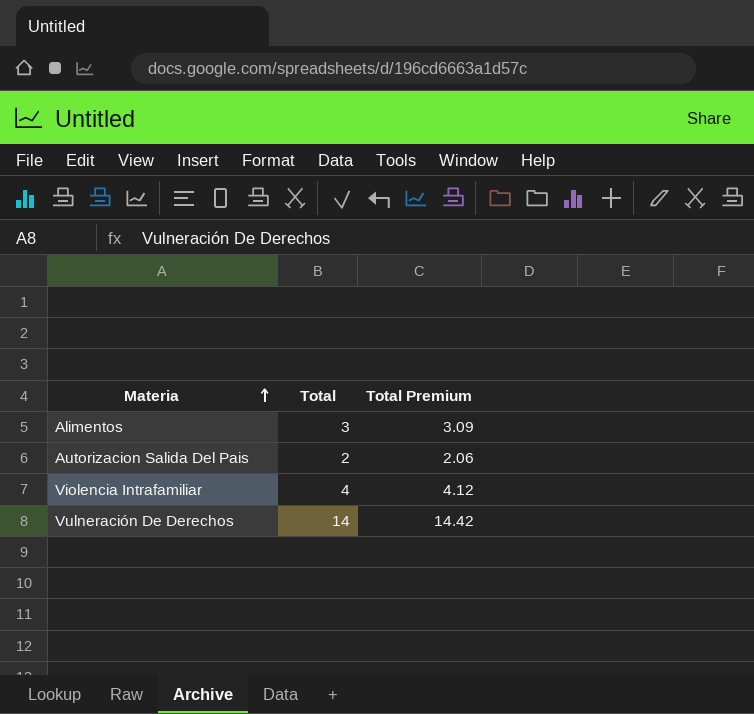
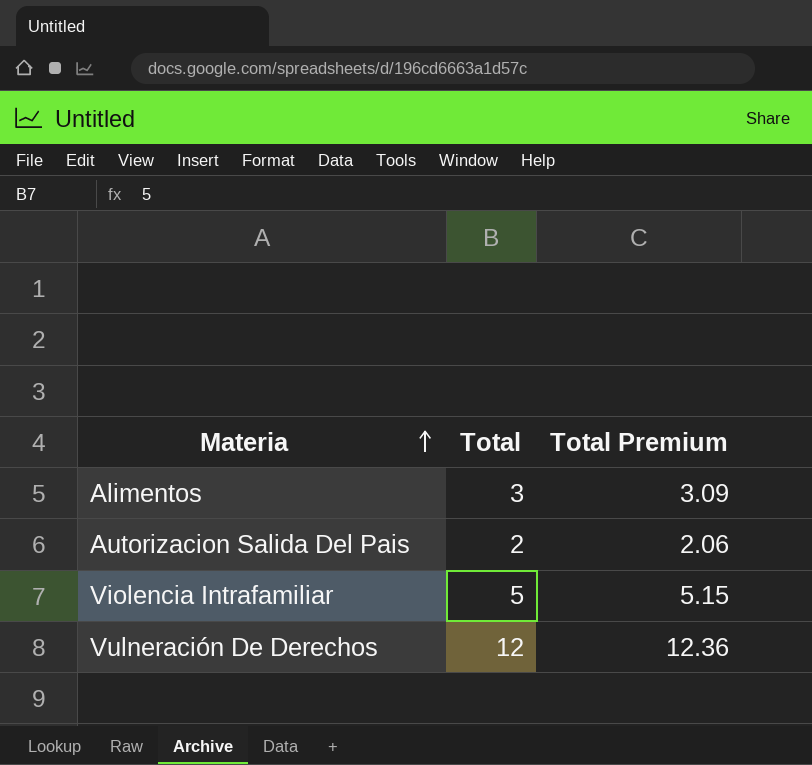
Violencia Intrafamiliar | Total: 4 -> 5
Violencia Intrafamiliar | Total Premium: 4.12 -> 5.15
Vulneración De Derechos | Total: 14 -> 12
Vulneración De Derechos | Total Premium: 14.42 -> 12.36

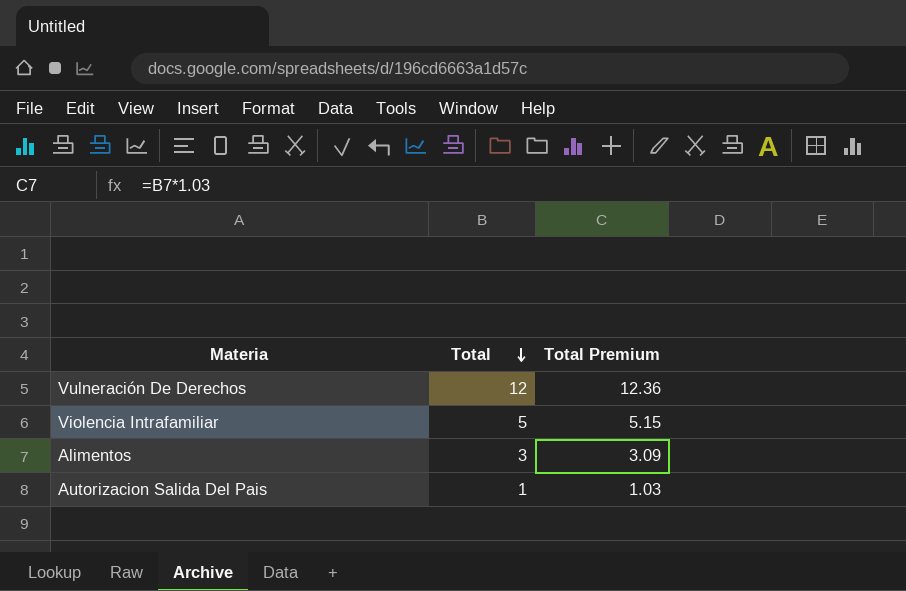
row order: Materia ascending -> Total descending
Autorizacion Salida Del Pais | Total: 2 -> 1
Autorizacion Salida Del Pais | Total Premium: 2.06 -> 1.03

